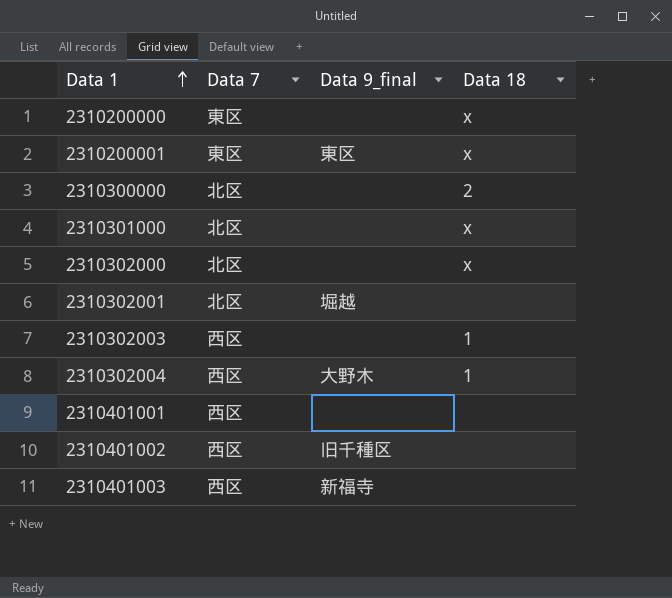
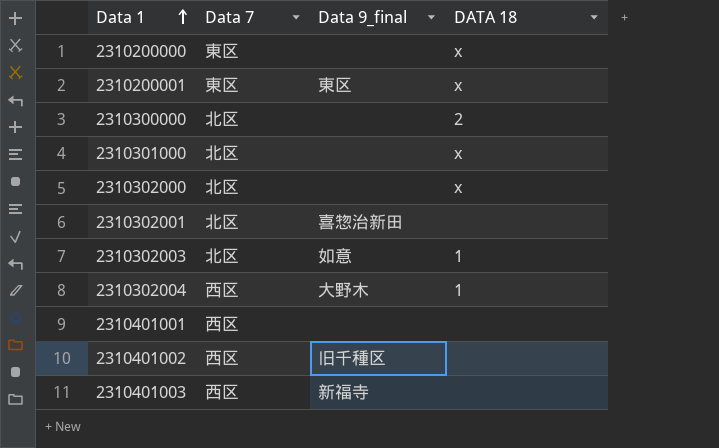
column name: Data 18 -> DATA 18
2310302001 | Data 9_final: 堀越 -> 喜惣治新田
2310302003 | Data 7: 西区 -> 北区
2310302003 | Data 9_final: none -> 如意

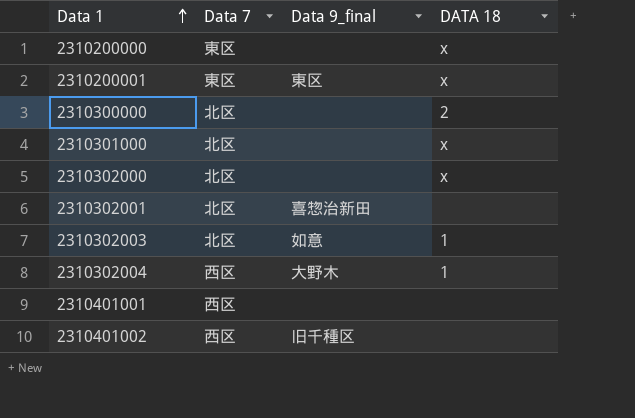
row 2310401003: 西区 | 新福寺 | none -> none

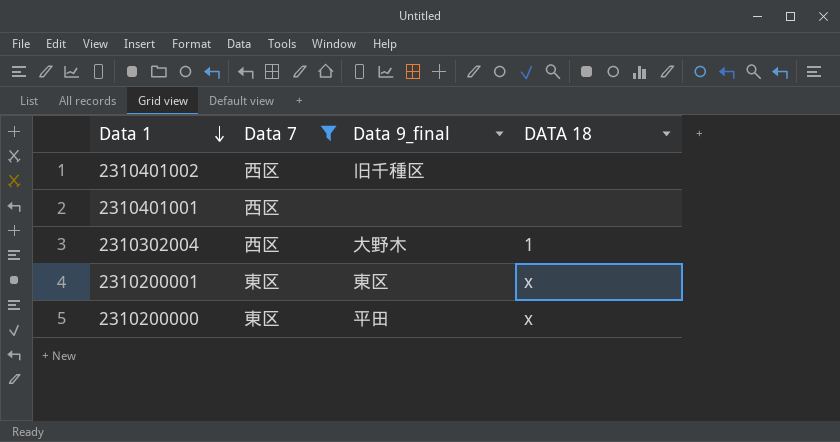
filter: none -> Data 7 != 北区
row order: Data 1 ascending -> Data 1 descending
2310200000 | Data 9_final: none -> 平田

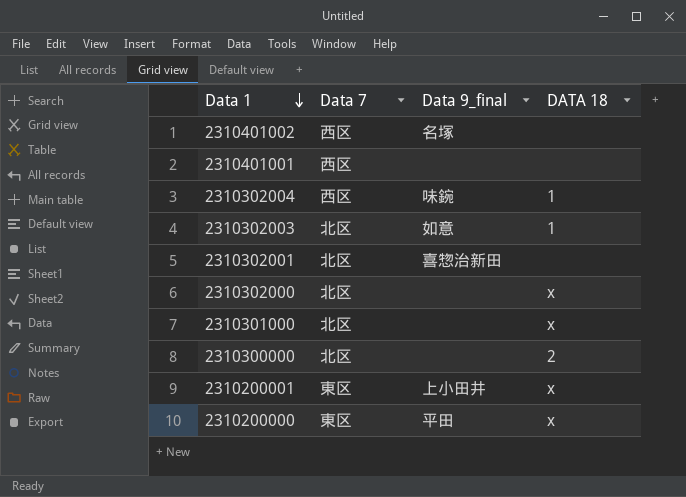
filter: Data 7 != 北区 -> none
2310401002 | Data 9_final: 旧千種区 -> 名塚
2310302004 | Data 9_final: 大野木 -> 味鋺
2310200001 | Data 9_final: 東区 -> 上小田井

